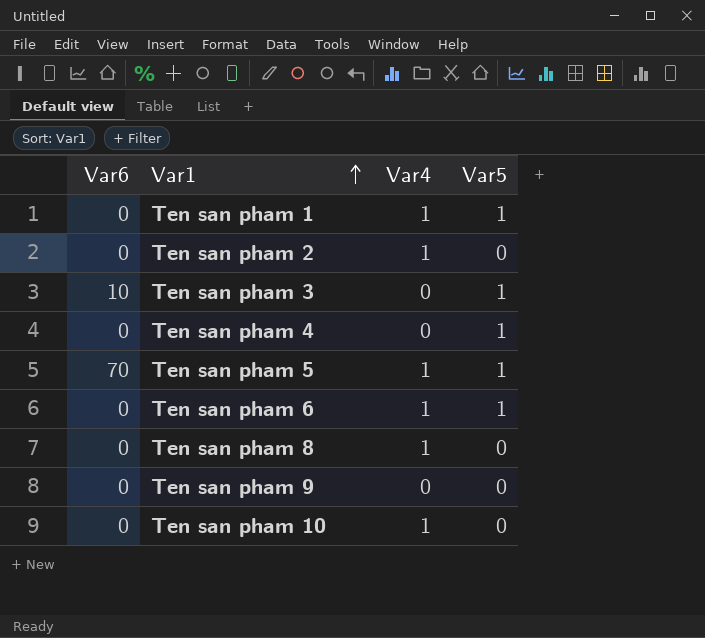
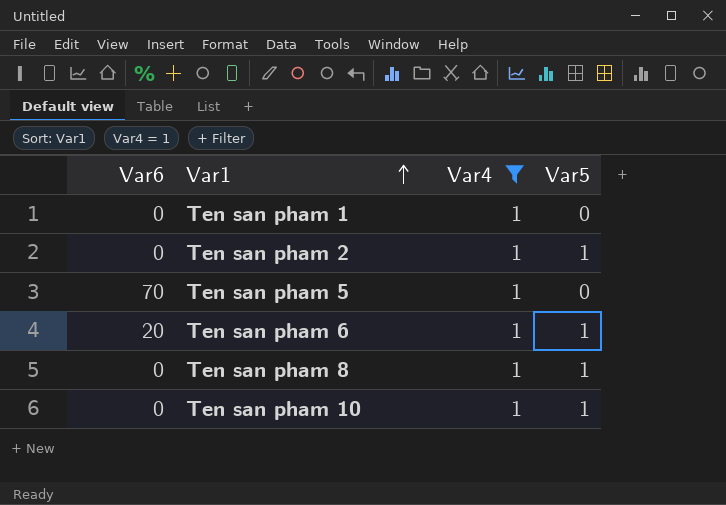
filter: none -> Var4 = 1
Ten san pham 1 | Var5: 1 -> 0
Ten san pham 2 | Var5: 0 -> 1
Ten san pham 5 | Var5: 1 -> 0
Ten san pham 6 | Var6: 0 -> 20
Ten san pham 8 | Var5: 0 -> 1
Ten san pham 10 | Var5: 0 -> 1

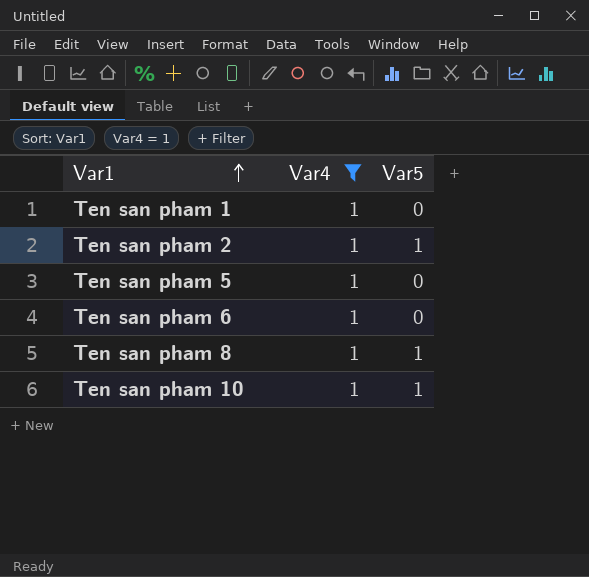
column Var6 | position: 1 -> none
Ten san pham 6 | Var5: 1 -> 0

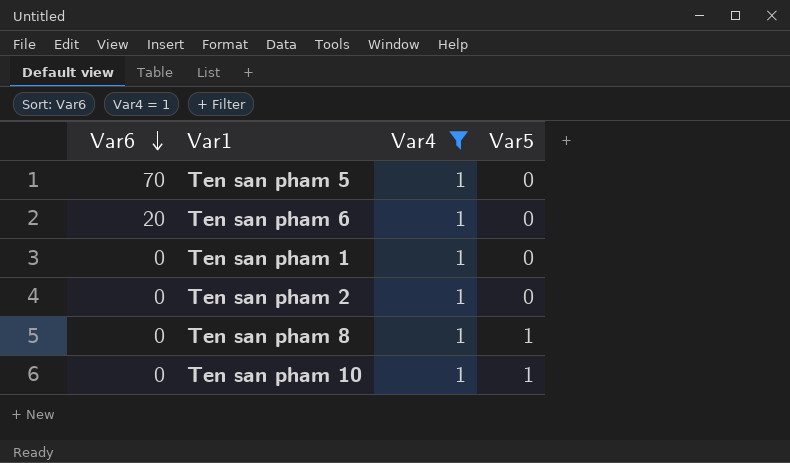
row order: Var1 ascending -> Var6 descending
column Var6 | position: none -> 1
Ten san pham 2 | Var5: 1 -> 0

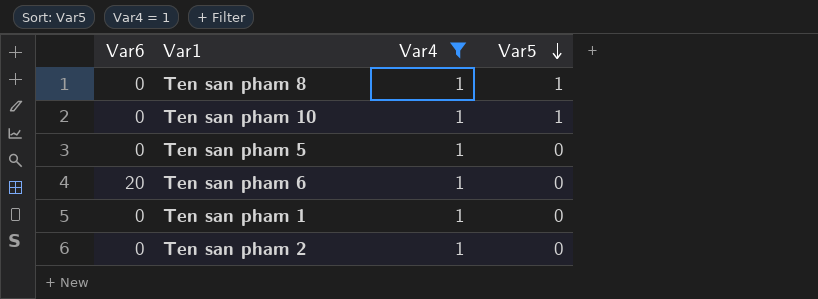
row order: Var6 descending -> Var5 descending
Ten san pham 5 | Var6: 70 -> 0

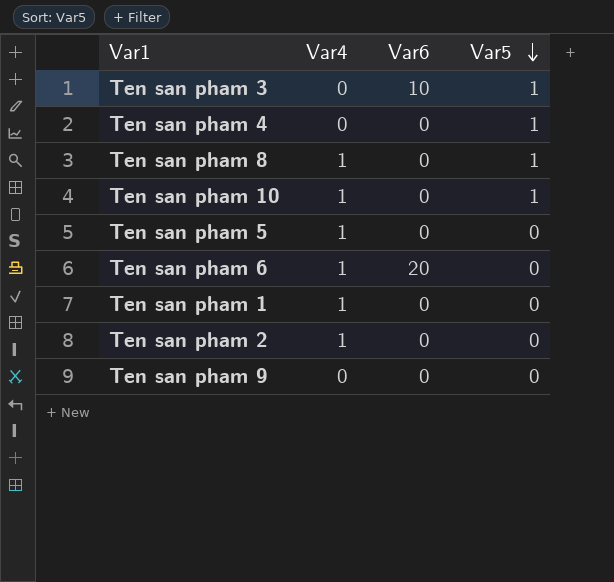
filter: Var4 = 1 -> none
column Var6 | position: 1 -> 3

